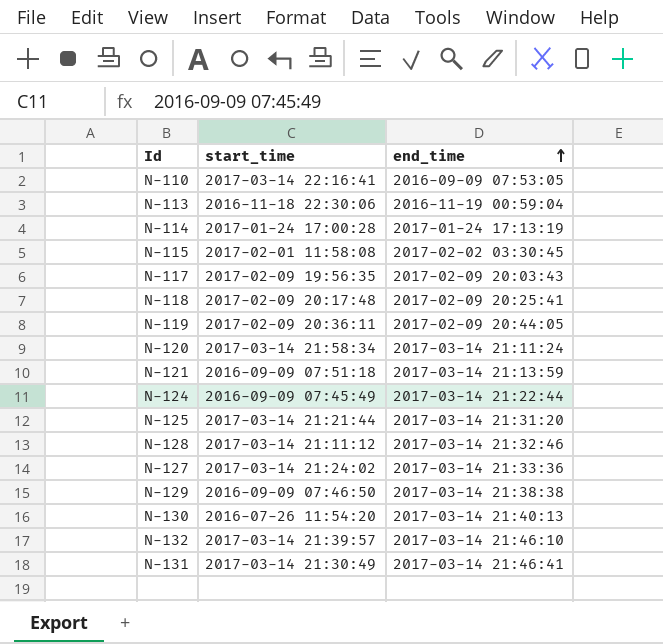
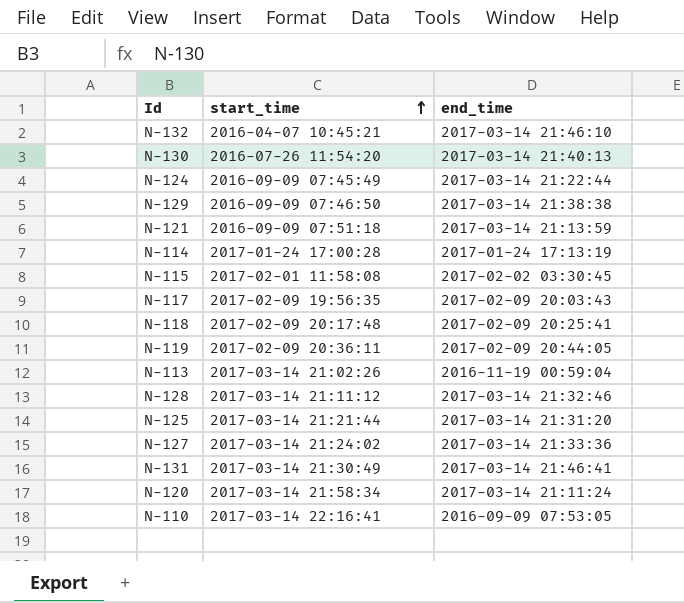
row order: end_time ascending -> start_time ascending
N-132 | start_time: 2017-03-14 21:39:57 -> 2016-04-07 10:45:21
N-113 | start_time: 2016-11-18 22:30:06 -> 2017-03-14 21:02:26

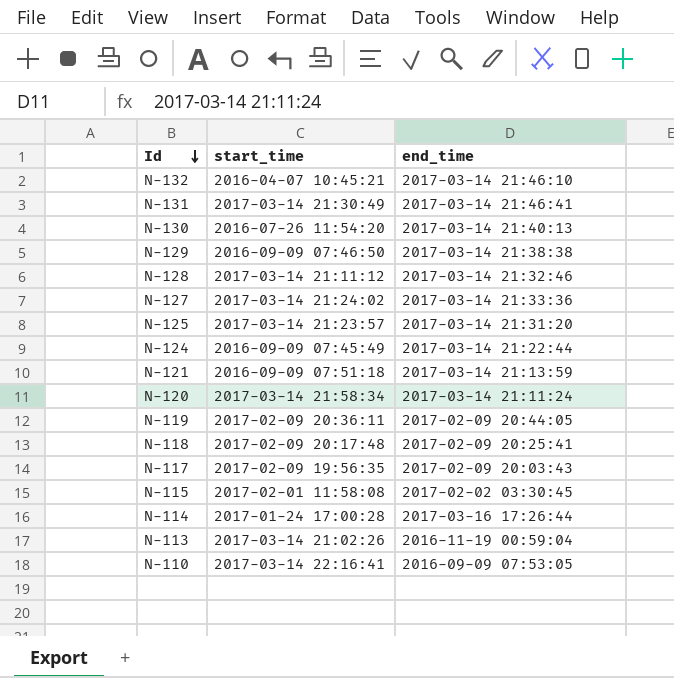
row order: start_time ascending -> Id descending
N-125 | start_time: 2017-03-14 21:21:44 -> 2017-03-14 21:23:57
N-114 | end_time: 2017-01-24 17:13:19 -> 2017-03-16 17:26:44

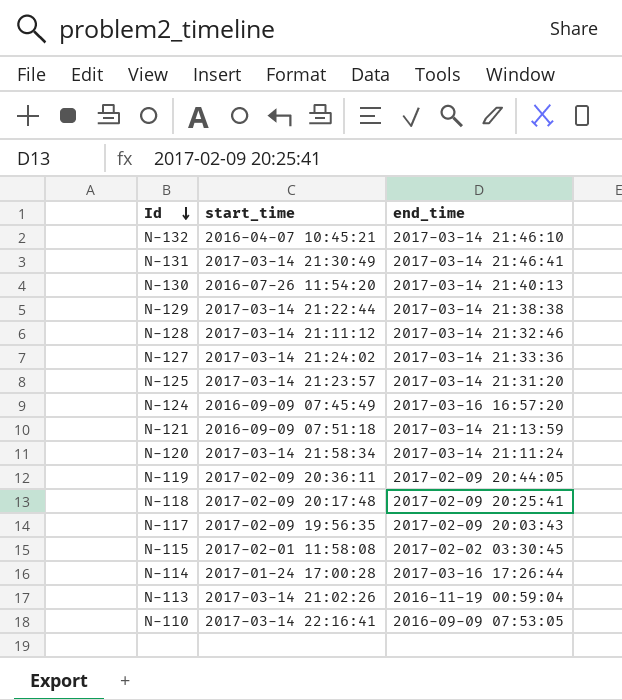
N-129 | start_time: 2016-09-09 07:46:50 -> 2017-03-14 21:22:44
N-124 | end_time: 2017-03-14 21:22:44 -> 2017-03-16 16:57:20

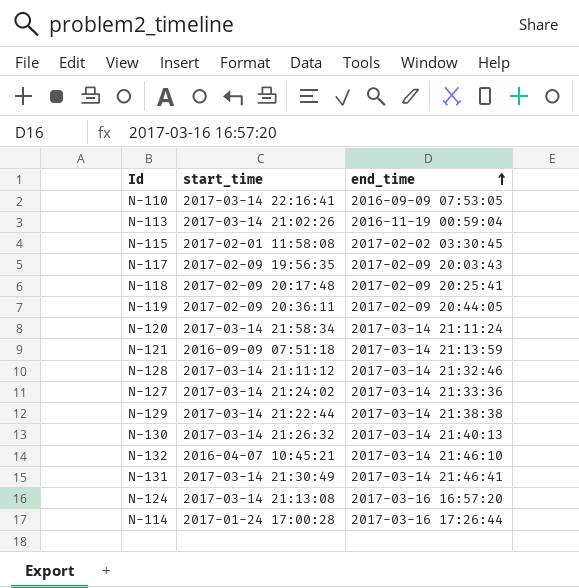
row order: Id descending -> end_time ascending
row N-125: 2017-03-14 21:23:57 | 2017-03-14 21:31:20 -> none
N-130 | start_time: 2016-07-26 11:54:20 -> 2017-03-14 21:26:32
N-124 | start_time: 2016-09-09 07:45:49 -> 2017-03-14 21:13:08

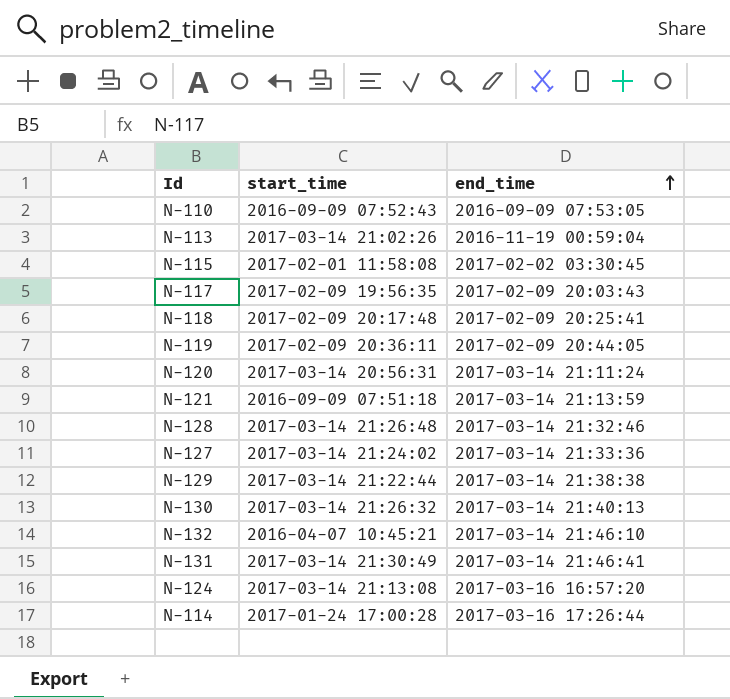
N-110 | start_time: 2017-03-14 22:16:41 -> 2016-09-09 07:52:43
N-120 | start_time: 2017-03-14 21:58:34 -> 2017-03-14 20:56:31
N-128 | start_time: 2017-03-14 21:11:12 -> 2017-03-14 21:26:48

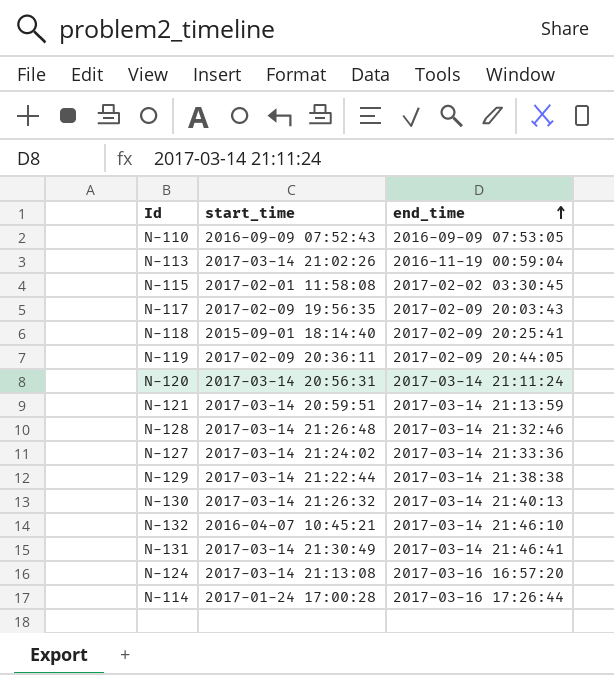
N-118 | start_time: 2017-02-09 20:17:48 -> 2015-09-01 18:14:40
N-121 | start_time: 2016-09-09 07:51:18 -> 2017-03-14 20:59:51

